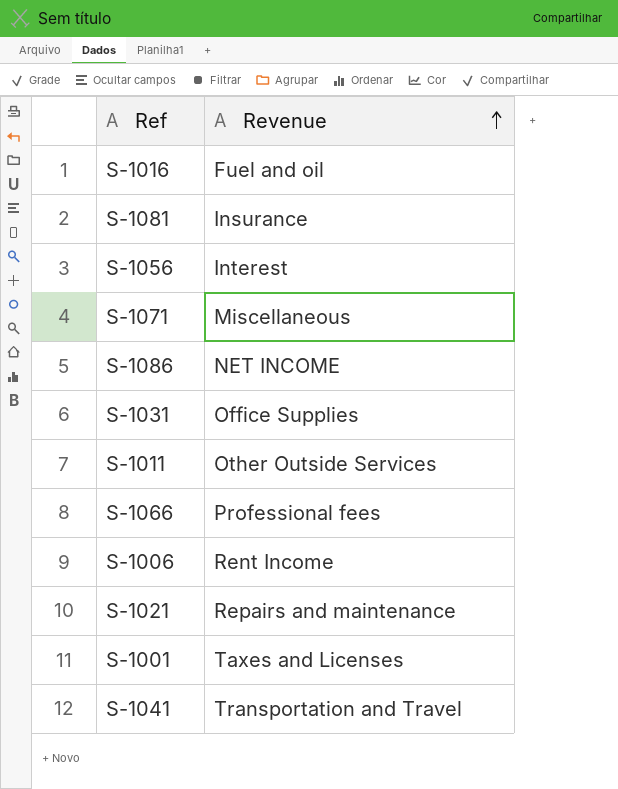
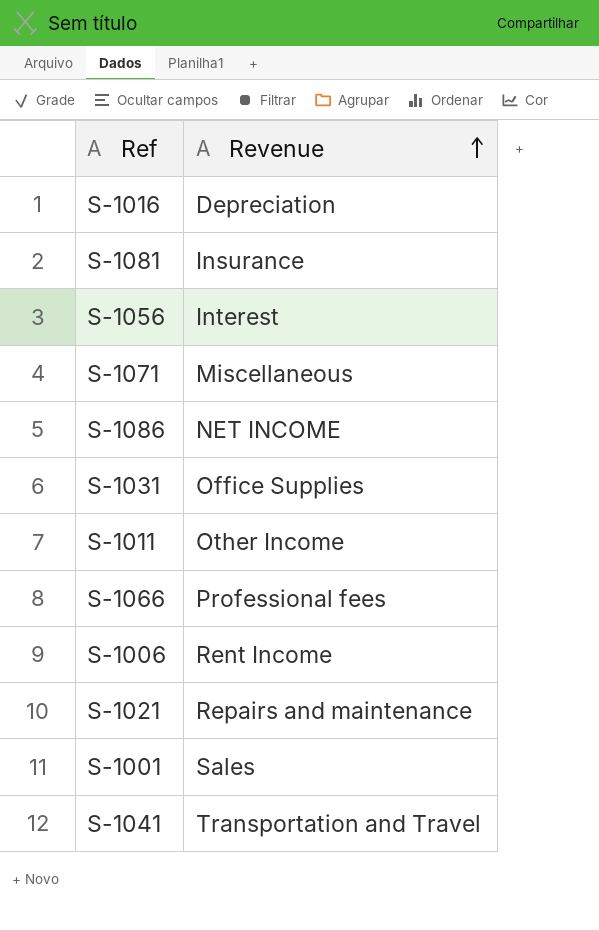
S-1016 | Revenue: Fuel and oil -> Depreciation
S-1011 | Revenue: Other Outside Services -> Other Income
S-1001 | Revenue: Taxes and Licenses -> Sales

